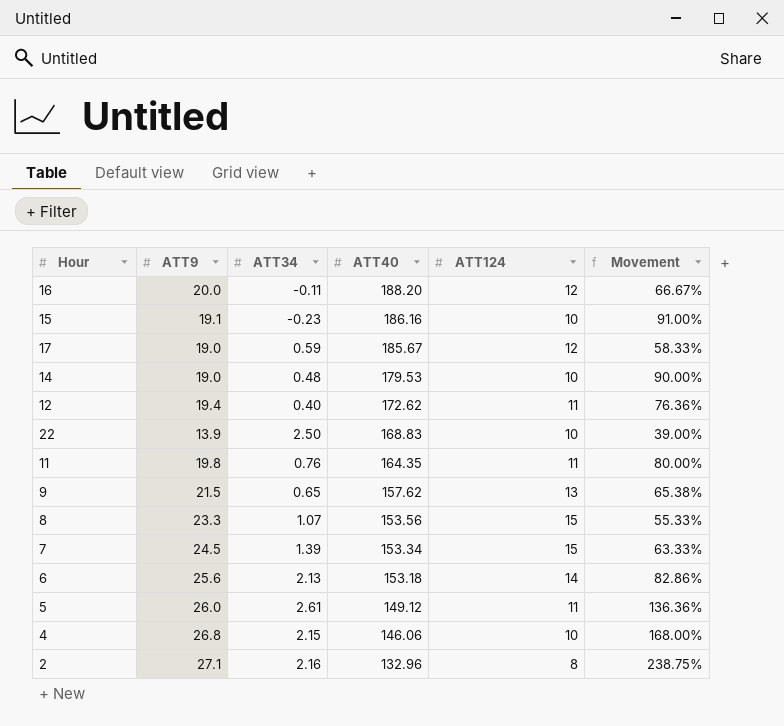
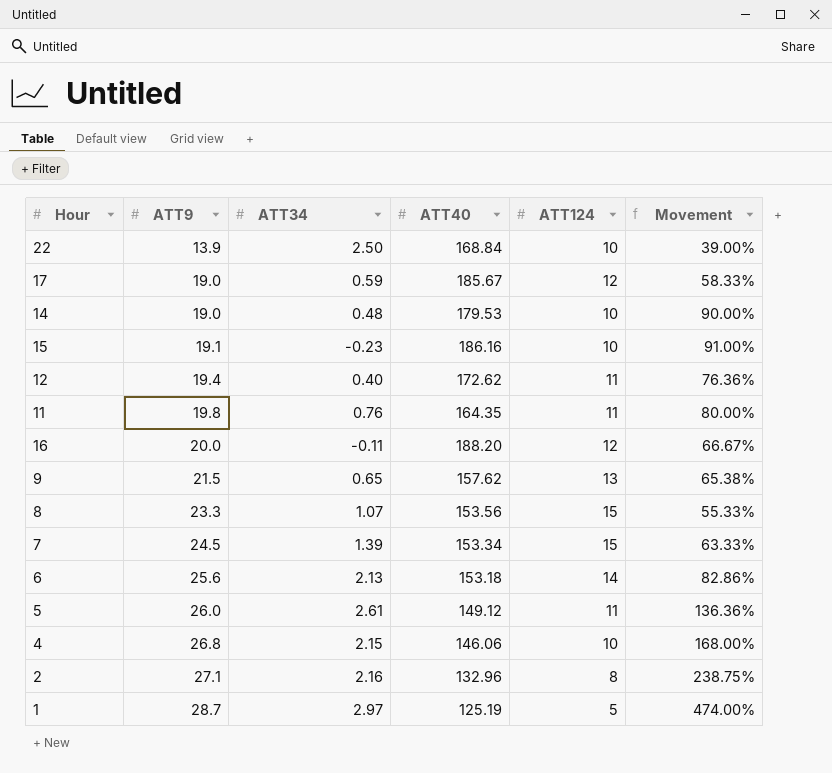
row order: ATT40 descending -> ATT9 ascending
22 | ATT40: 168.83 -> 168.84
row 1: none -> 28.7 | 2.97 | 125.19 | 5 | 474.00%

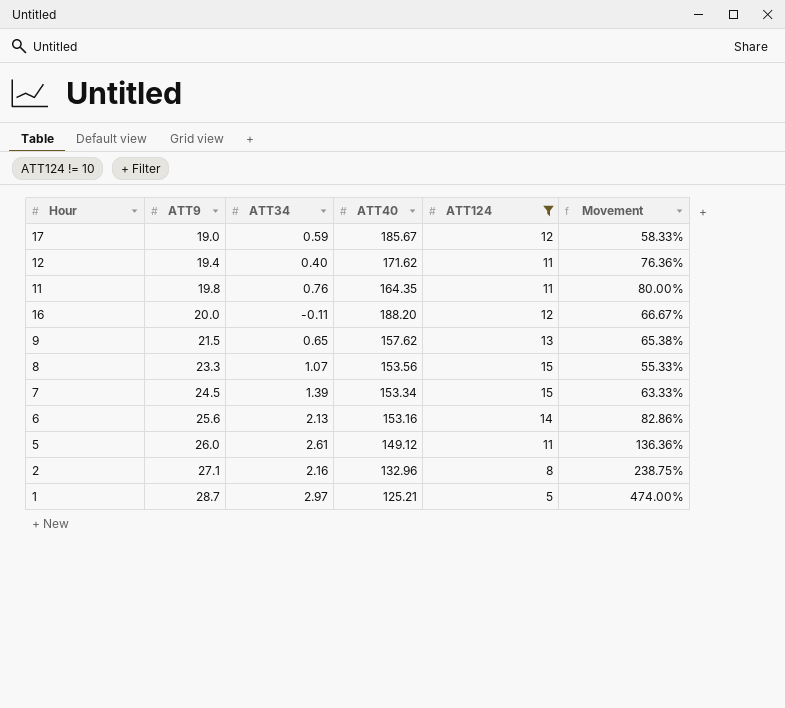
filter: none -> ATT124 != 10
12 | ATT40: 172.62 -> 171.62
6 | ATT40: 153.18 -> 153.16
1 | ATT40: 125.19 -> 125.21

